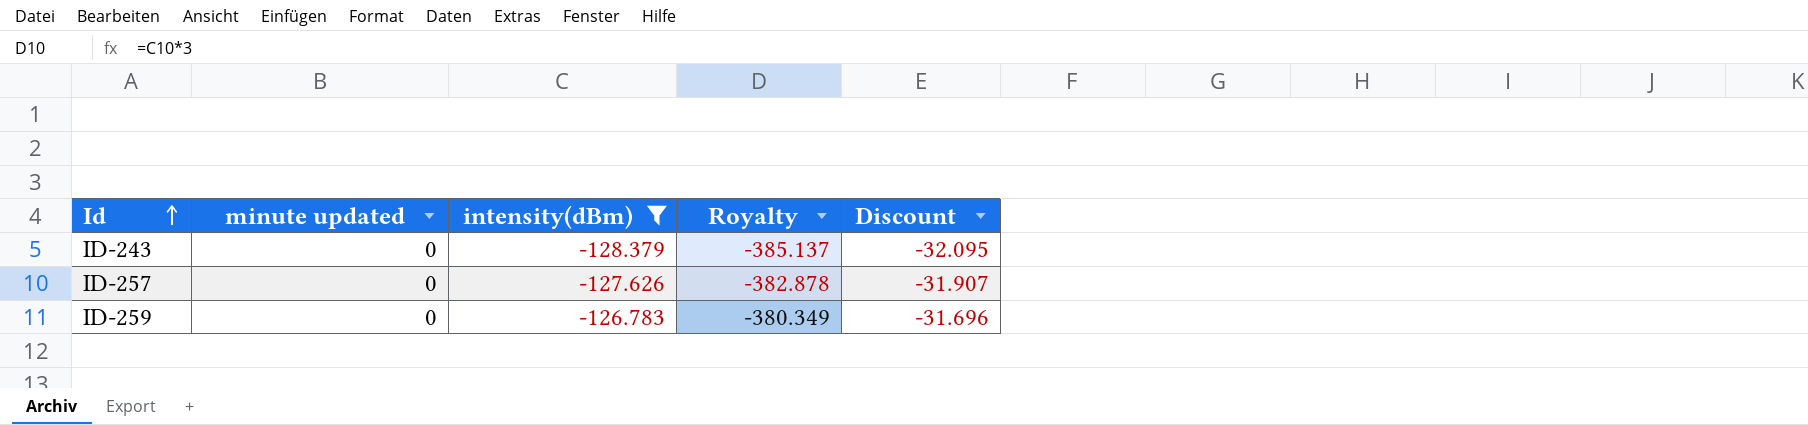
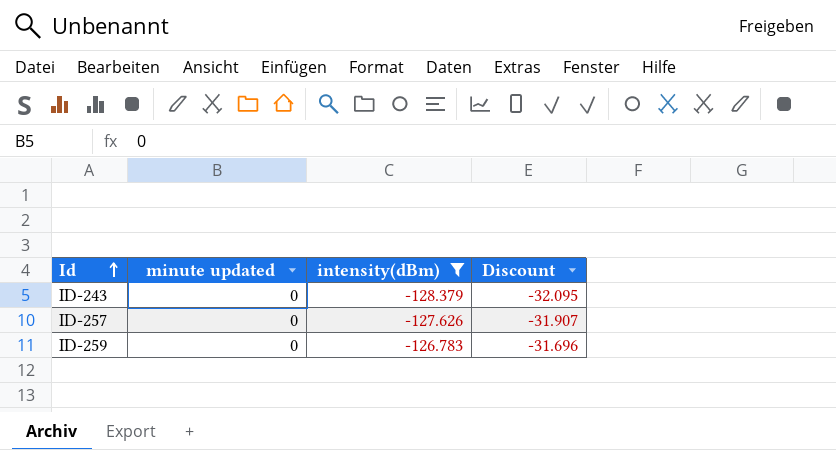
column Royalty | formula: [intensity(dBm)] * 3 -> none

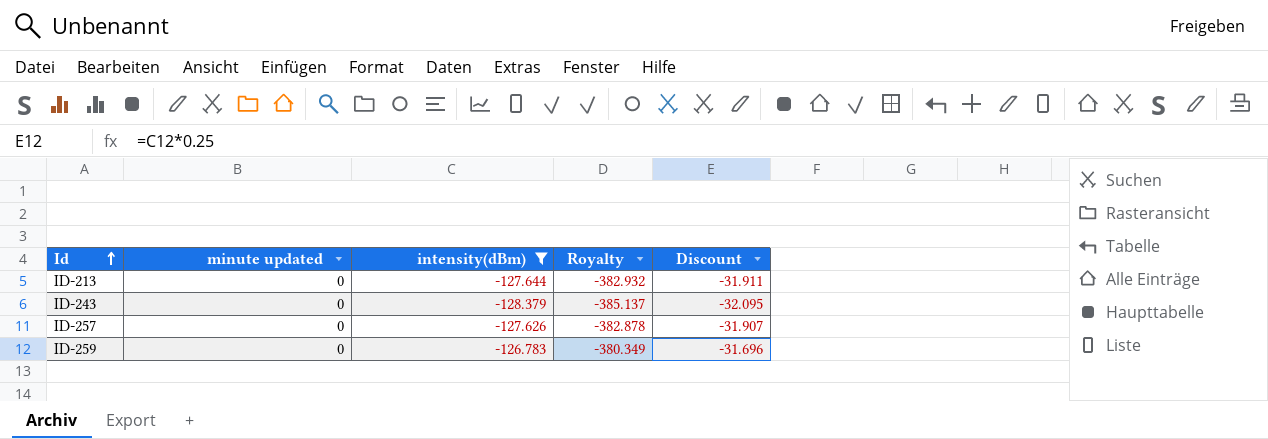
column Royalty | formula: none -> [intensity(dBm)] * 3
row ID-213: none -> 0 | -127.644 | -382.932 | -31.911

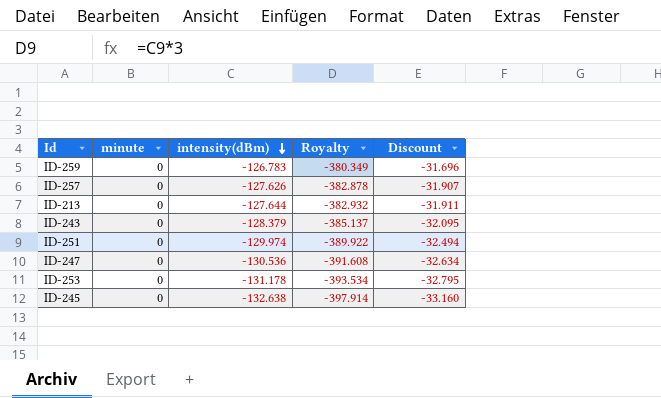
filter: intensity(dBm) >= -128.379 -> none
row order: Id ascending -> intensity(dBm) descending
column name: minute updated -> minute

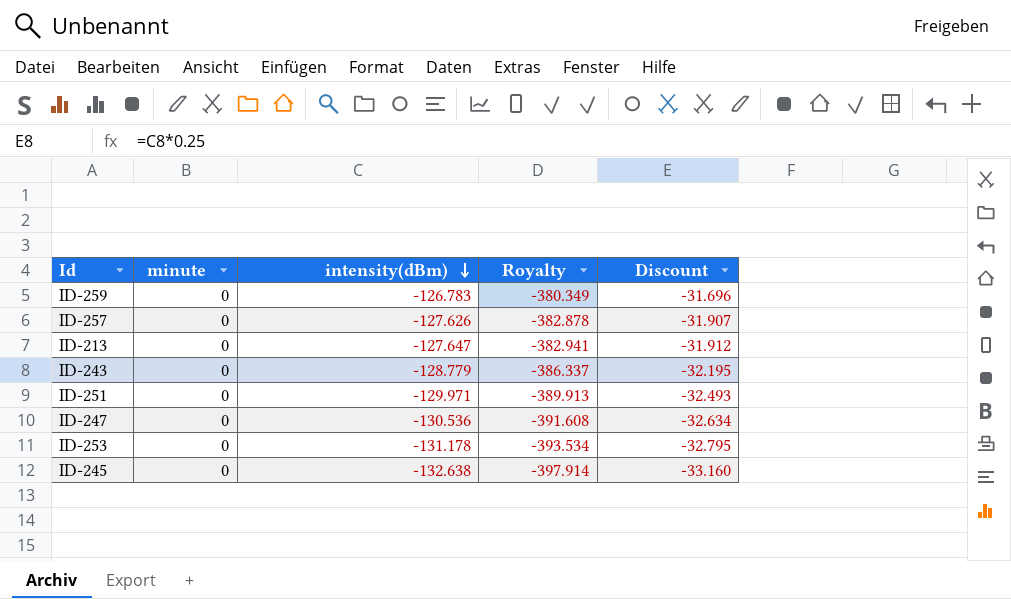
ID-213 | intensity(dBm): -127.644 -> -127.647
ID-213 | Royalty: -382.932 -> -382.941
ID-213 | Discount: -31.911 -> -31.912
ID-243 | intensity(dBm): -128.379 -> -128.779
ID-243 | Royalty: -385.137 -> -386.337
ID-243 | Discount: -32.095 -> -32.195
ID-251 | intensity(dBm): -129.974 -> -129.971
ID-251 | Royalty: -389.922 -> -389.913
ID-251 | Discount: -32.494 -> -32.493

